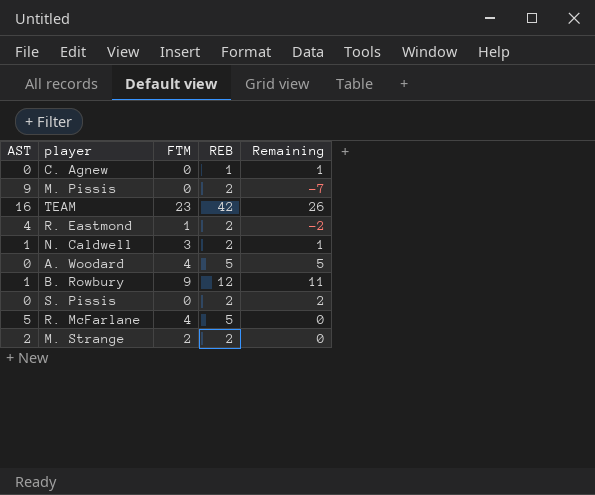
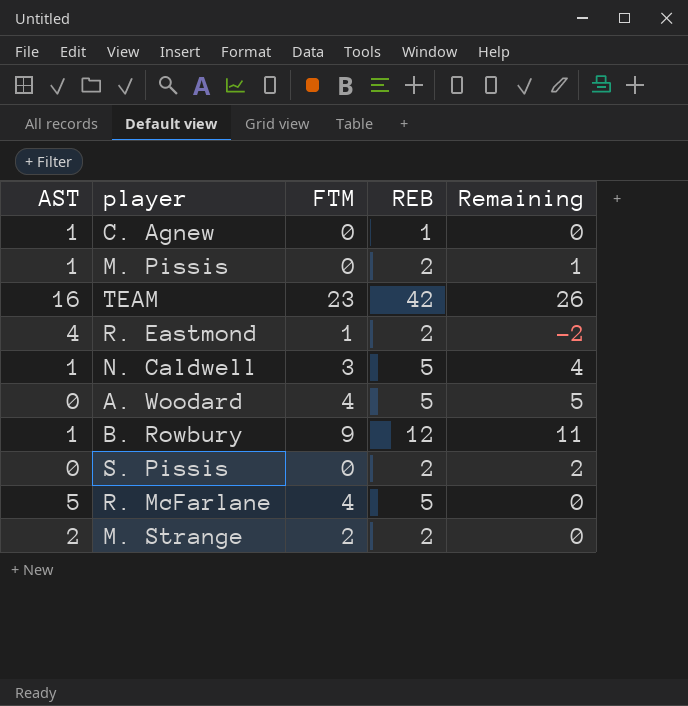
C. Agnew | AST: 0 -> 1
C. Agnew | Remaining: 1 -> 0
M. Pissis | AST: 9 -> 1
M. Pissis | Remaining: -7 -> 1
N. Caldwell | REB: 2 -> 5
N. Caldwell | Remaining: 1 -> 4

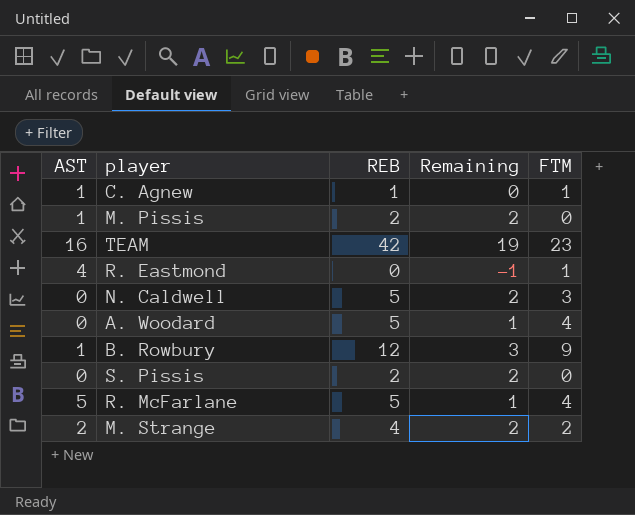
column Remaining | formula: [REB] - [AST] -> [REB] - [FTM]
column FTM | position: 3 -> 5
C. Agnew | FTM: 0 -> 1
R. Eastmond | REB: 2 -> 0
N. Caldwell | AST: 1 -> 0
M. Strange | REB: 2 -> 4

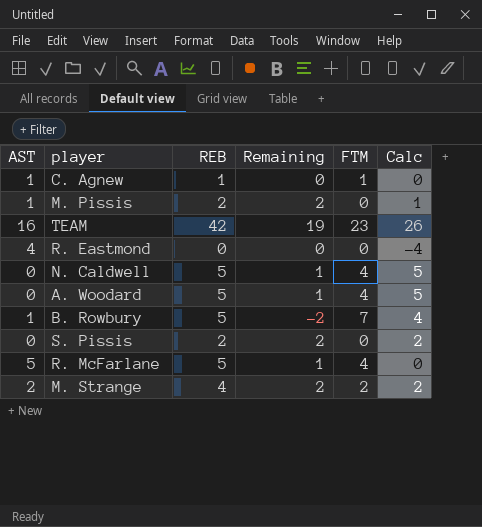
column Calc | formula: none -> [REB] - [AST]
R. Eastmond | Remaining: -1 -> 0
R. Eastmond | FTM: 1 -> 0
N. Caldwell | Remaining: 2 -> 1
N. Caldwell | FTM: 3 -> 4
B. Rowbury | REB: 12 -> 5
B. Rowbury | Remaining: 3 -> -2
B. Rowbury | FTM: 9 -> 7

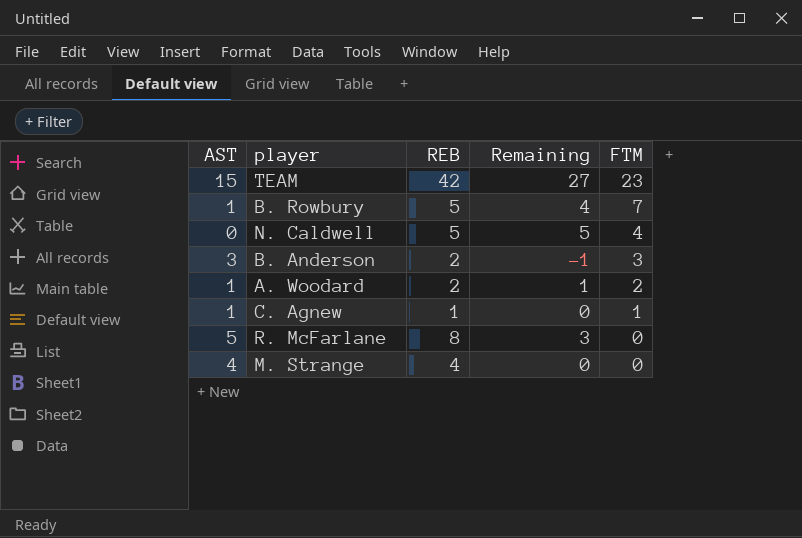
row order: none -> FTM descending
column Calc | formula: [REB] - [AST] -> none
column Remaining | formula: [REB] - [FTM] -> [REB] - [AST]
row M. Pissis: 1 | 2 | 2 | 0 | 1 -> none
row R. Eastmond: 4 | 0 | 0 | 0 | -4 -> none
row S. Pissis: 0 | 2 | 2 | 0 | 2 -> none
TEAM | AST: 16 -> 15
row B. Anderson: none -> 3 | 2 | -1 | 3
A. Woodard | AST: 0 -> 1
A. Woodard | REB: 5 -> 2
A. Woodard | FTM: 4 -> 2
R. McFarlane | REB: 5 -> 8
R. McFarlane | FTM: 4 -> 0
M. Strange | AST: 2 -> 4
M. Strange | FTM: 2 -> 0

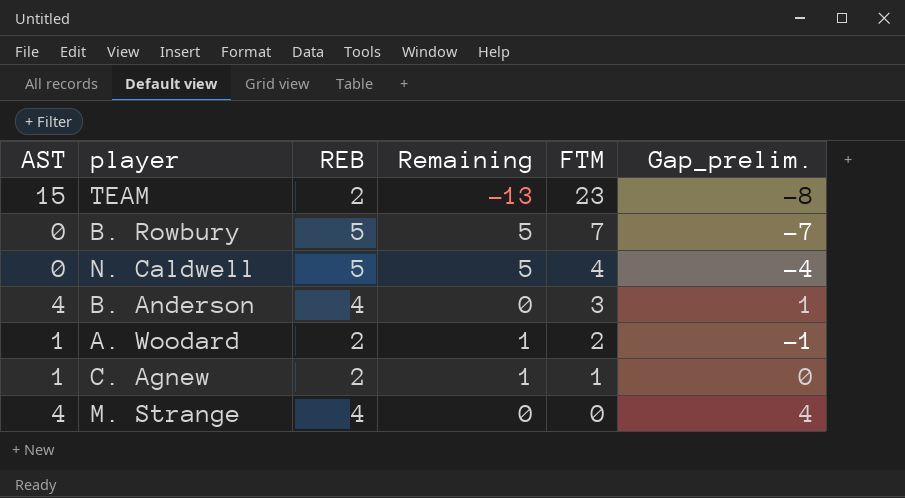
column Gap_prelim. | formula: none -> [AST] - [FTM]
row R. McFarlane: 5 | 8 | 3 | 0 -> none
TEAM | REB: 42 -> 2
TEAM | Remaining: 27 -> -13
B. Rowbury | AST: 1 -> 0
B. Rowbury | Remaining: 4 -> 5
B. Anderson | AST: 3 -> 4
B. Anderson | REB: 2 -> 4
B. Anderson | Remaining: -1 -> 0
C. Agnew | REB: 1 -> 2
C. Agnew | Remaining: 0 -> 1

